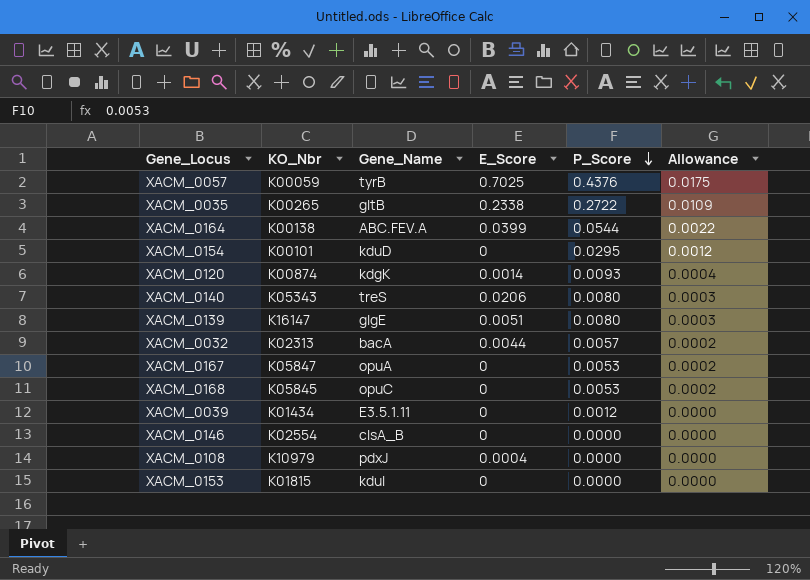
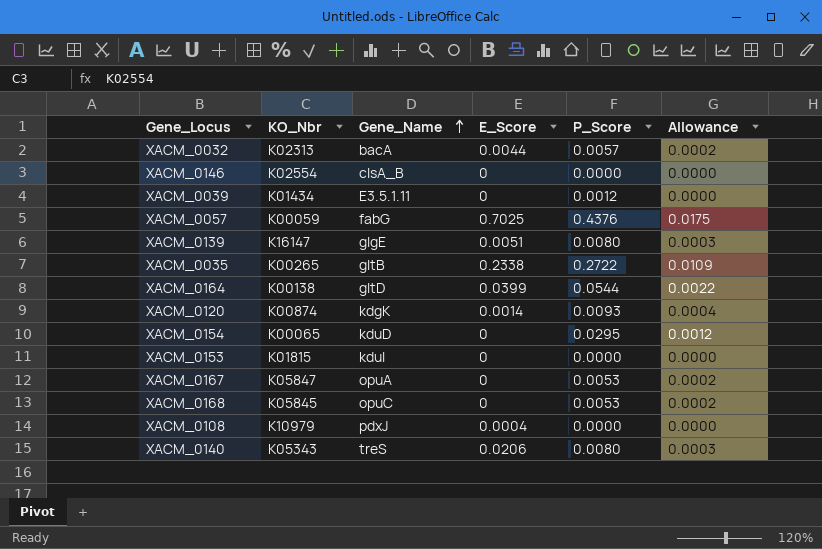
row order: P_Score descending -> Gene_Name ascending
XACM_0057 | Gene_Name: tyrB -> fabG
XACM_0164 | Gene_Name: ABC.FEV.A -> gltD
XACM_0154 | KO_Nbr: K00101 -> K00065

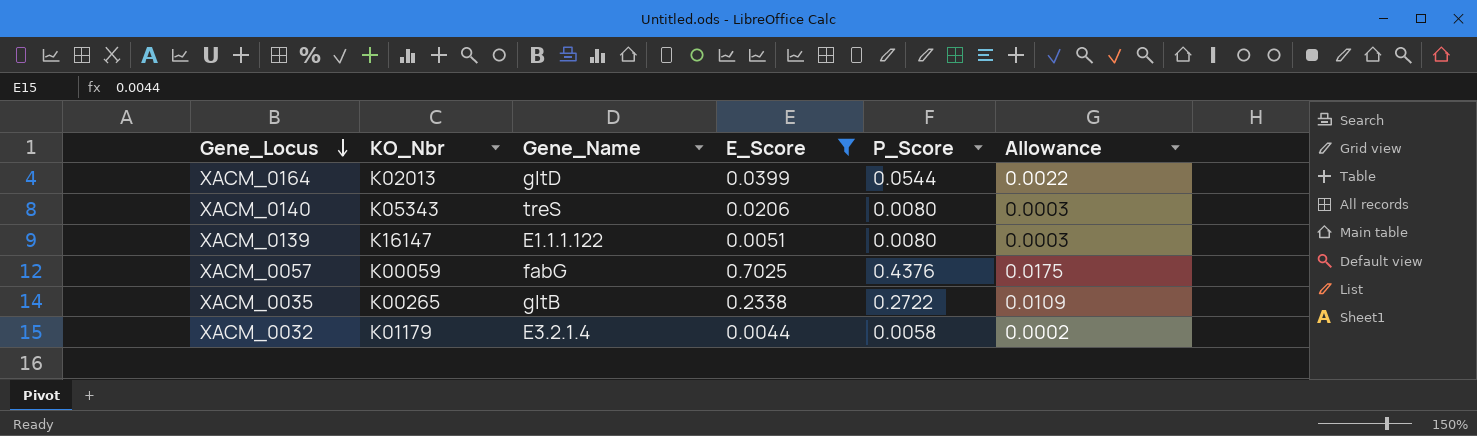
filter: none -> E_Score >= 0.0044
row order: Gene_Name ascending -> Gene_Locus descending
XACM_0164 | KO_Nbr: K00138 -> K02013
XACM_0139 | Gene_Name: glgE -> E1.1.1.122
XACM_0032 | KO_Nbr: K02313 -> K01179
XACM_0032 | Gene_Name: bacA -> E3.2.1.4
XACM_0032 | P_Score: 0.0057 -> 0.0058

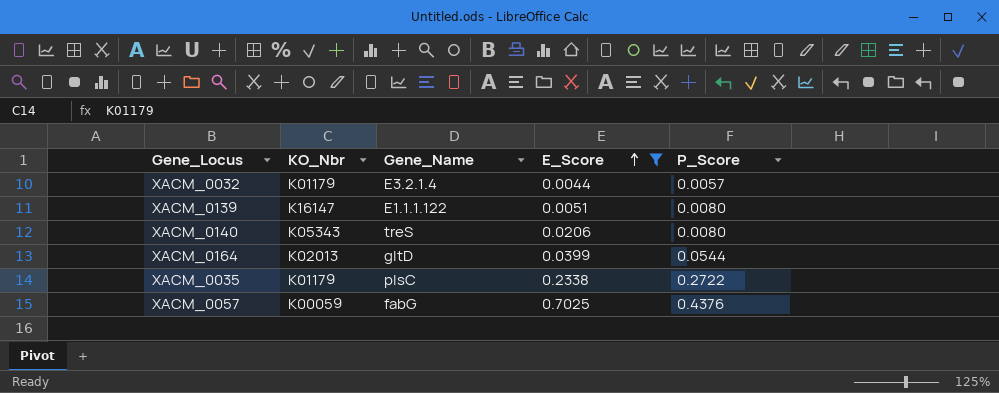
row order: Gene_Locus descending -> E_Score ascending
column Allowance | formula: [P_Score] * 0.04 -> none
XACM_0032 | P_Score: 0.0058 -> 0.0057
XACM_0035 | KO_Nbr: K00265 -> K01179
XACM_0035 | Gene_Name: gltB -> plsC

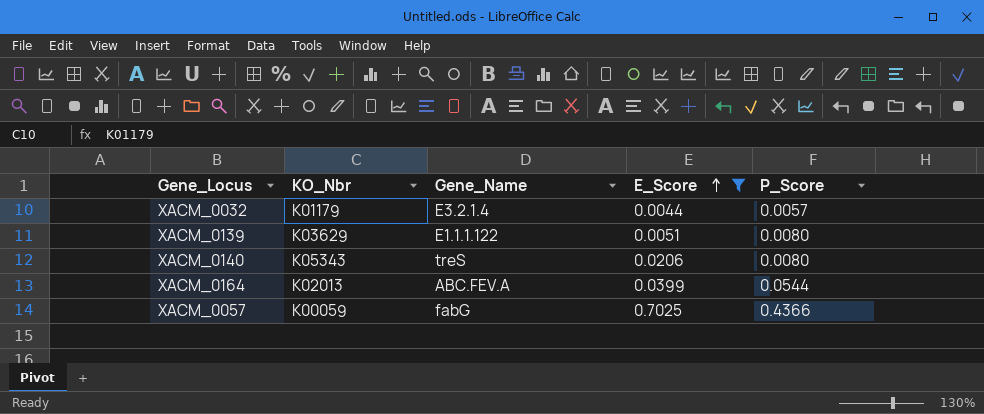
row XACM_0035: K01179 | plsC | 0.2338 | 0.2722 -> none
XACM_0139 | KO_Nbr: K16147 -> K03629
XACM_0164 | Gene_Name: gltD -> ABC.FEV.A
XACM_0057 | P_Score: 0.4376 -> 0.4366

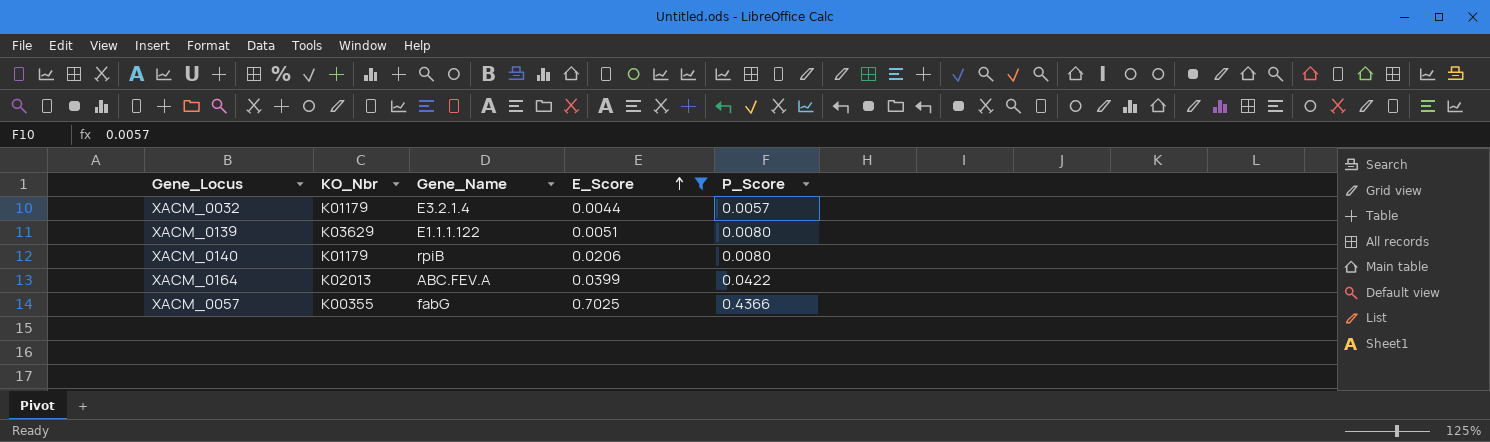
XACM_0140 | KO_Nbr: K05343 -> K01179
XACM_0140 | Gene_Name: treS -> rpiB
XACM_0164 | P_Score: 0.0544 -> 0.0422
XACM_0057 | KO_Nbr: K00059 -> K00355

